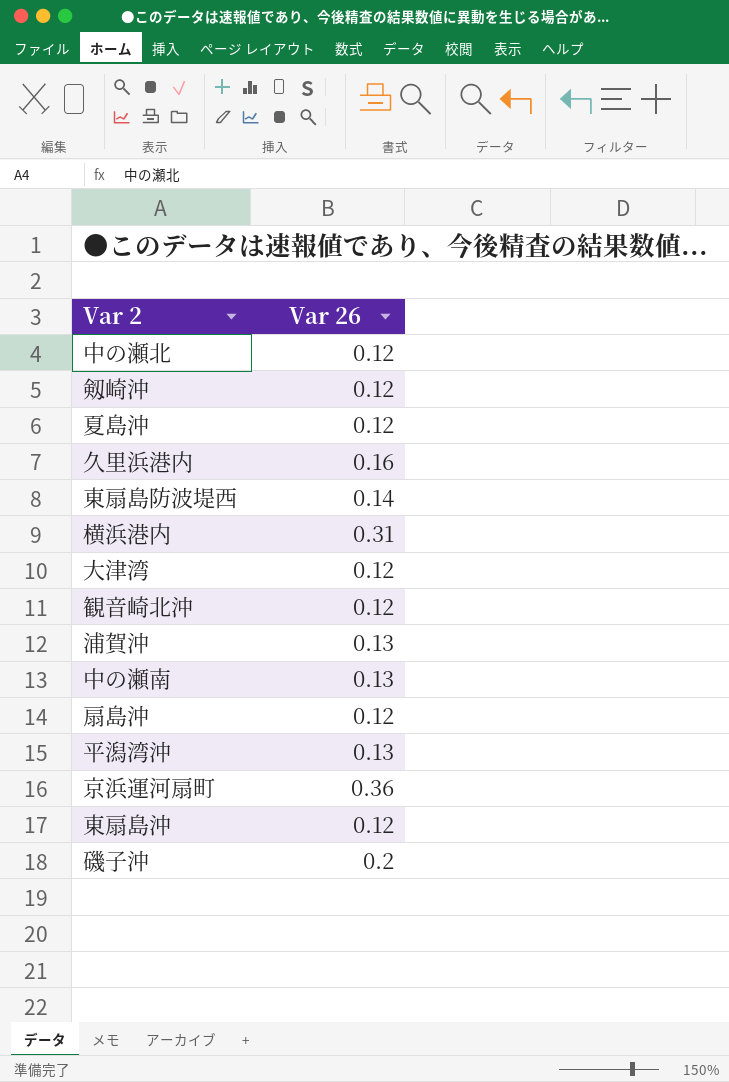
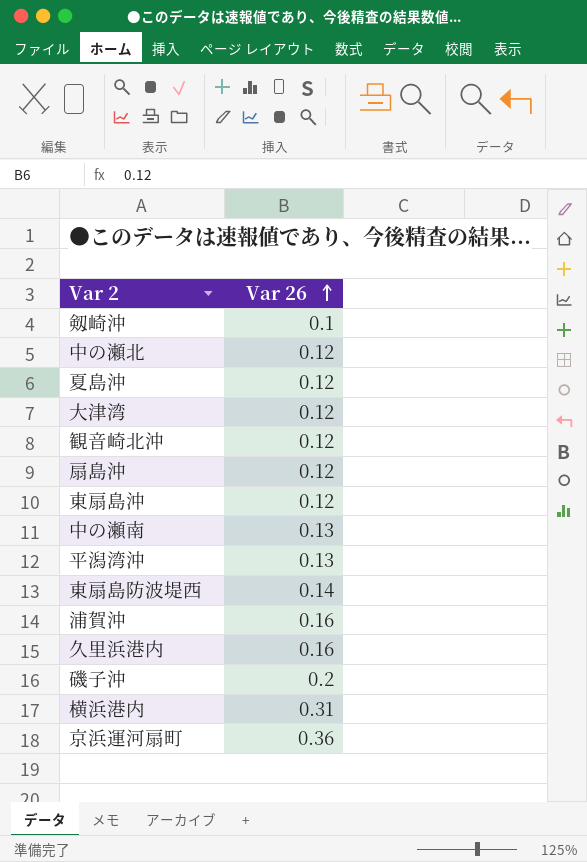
row order: none -> Var 26 ascending
剱崎沖 | Var 26: 0.12 -> 0.1
浦賀沖 | Var 26: 0.13 -> 0.16

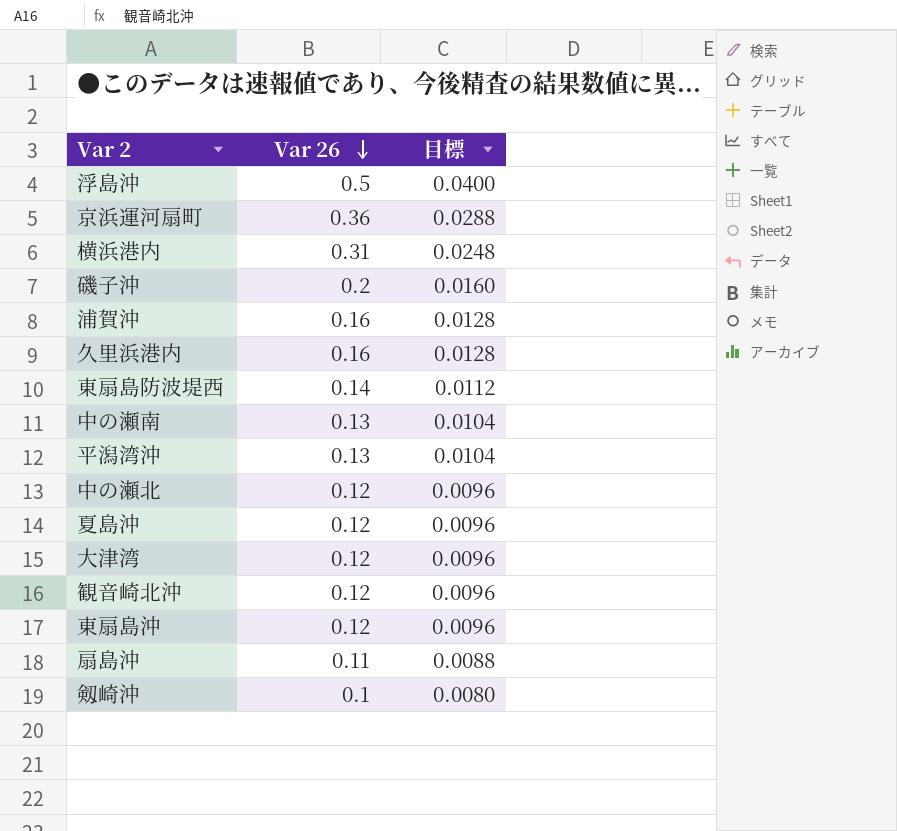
row order: Var 26 ascending -> Var 26 descending
column 目標 | formula: none -> [Var 26] * 0.08
row 浮島沖: none -> 0.5 | 0.0400
扇島沖 | Var 26: 0.12 -> 0.11

